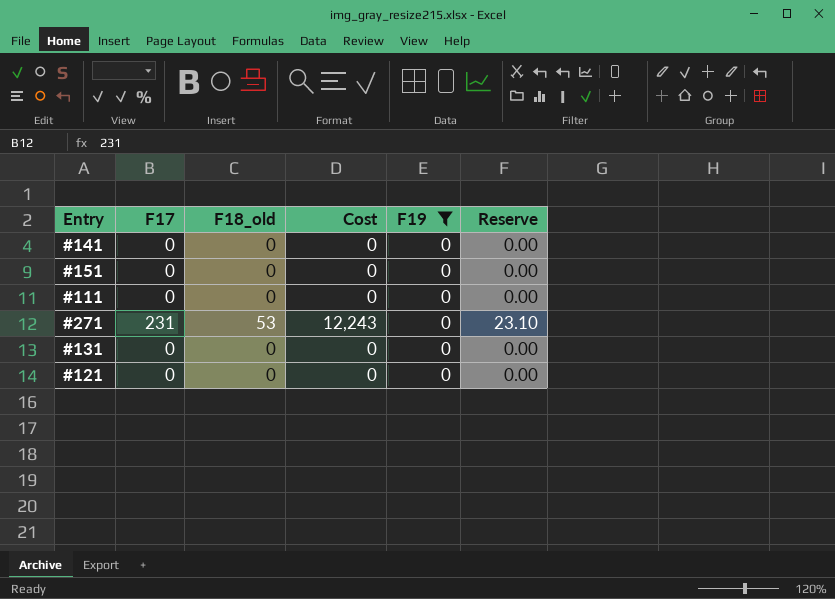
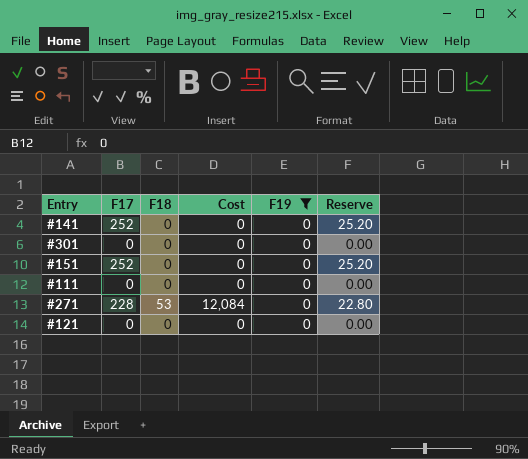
column name: F18_old -> F18
row #131: 0 | 0 | 0 | 0 | 0.00 -> none
#141 | F17: 0 -> 252
#141 | Reserve: 0.00 -> 25.20
row #301: none -> 0 | 0 | 0 | 0 | 0.00
#151 | F17: 0 -> 252
#151 | Reserve: 0.00 -> 25.20
#271 | F17: 231 -> 228
#271 | Cost: 12,243 -> 12,084
#271 | Reserve: 23.10 -> 22.80

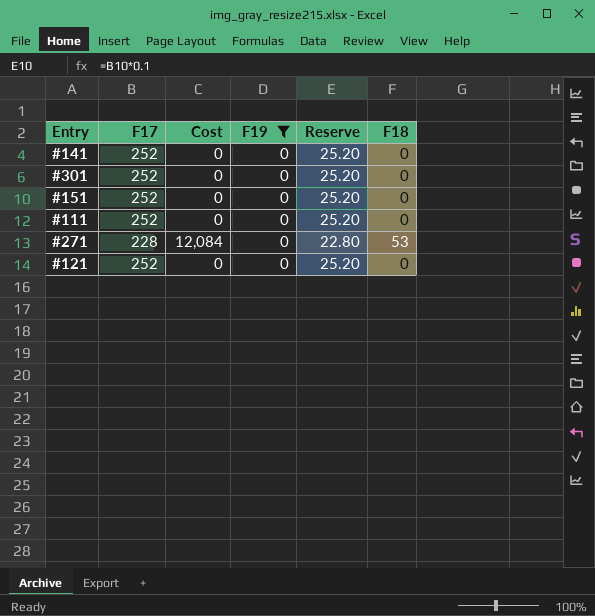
column F18 | position: 3 -> 6
#301 | F17: 0 -> 252
#301 | Reserve: 0.00 -> 25.20
#111 | F17: 0 -> 252
#111 | Reserve: 0.00 -> 25.20
#121 | F17: 0 -> 252
#121 | Reserve: 0.00 -> 25.20

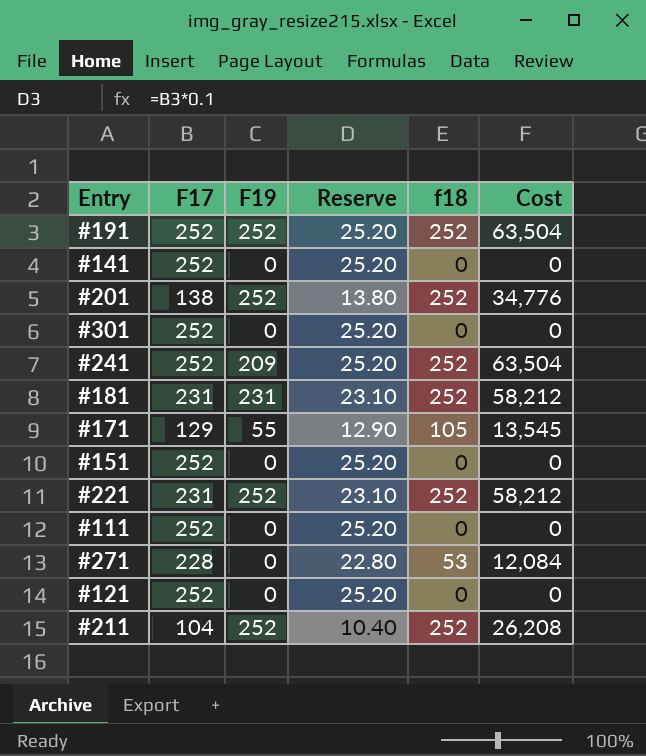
filter: F19 = 0 -> none
column name: F18 -> f18
column Cost | position: 3 -> 6

